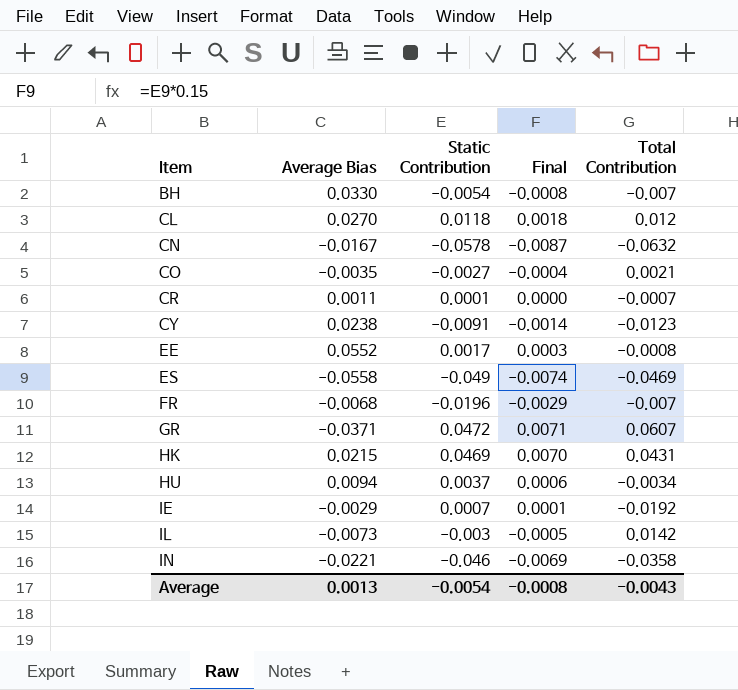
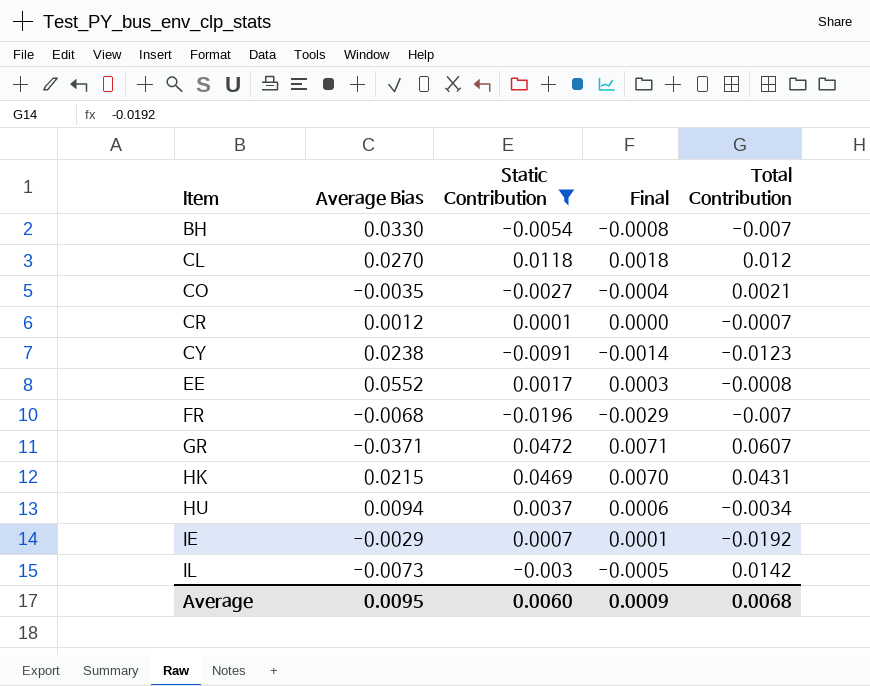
filter: none -> Static Contribution >= -0.0196
CR | Average Bias: 0.0011 -> 0.0012
Average | Average Bias: 0.0013 -> 0.0095
Average | Static Contribution: -0.0054 -> 0.0060
Average | Final: -0.0008 -> 0.0009
Average | Total Contribution: -0.0043 -> 0.0068

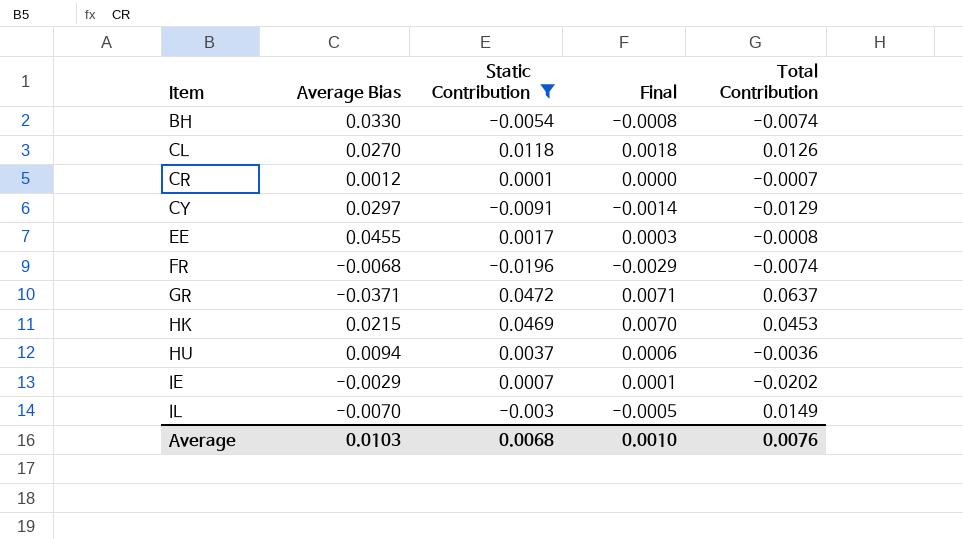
row CO: -0.0035 | -0.0027 | -0.0004 | 0.0021 -> none
BH | Total Contribution: -0.007 -> -0.0074
CL | Total Contribution: 0.012 -> 0.0126
CY | Average Bias: 0.0238 -> 0.0297
CY | Total Contribution: -0.0123 -> -0.0129
EE | Average Bias: 0.0552 -> 0.0455
FR | Total Contribution: -0.007 -> -0.0074
GR | Total Contribution: 0.0607 -> 0.0637
HK | Total Contribution: 0.0431 -> 0.0453
HU | Total Contribution: -0.0034 -> -0.0036
IE | Total Contribution: -0.0192 -> -0.0202
IL | Average Bias: -0.0073 -> -0.0070
IL | Total Contribution: 0.0142 -> 0.0149
Average | Average Bias: 0.0095 -> 0.0103
Average | Static Contribution: 0.0060 -> 0.0068
Average | Final: 0.0009 -> 0.0010
Average | Total Contribution: 0.0068 -> 0.0076

